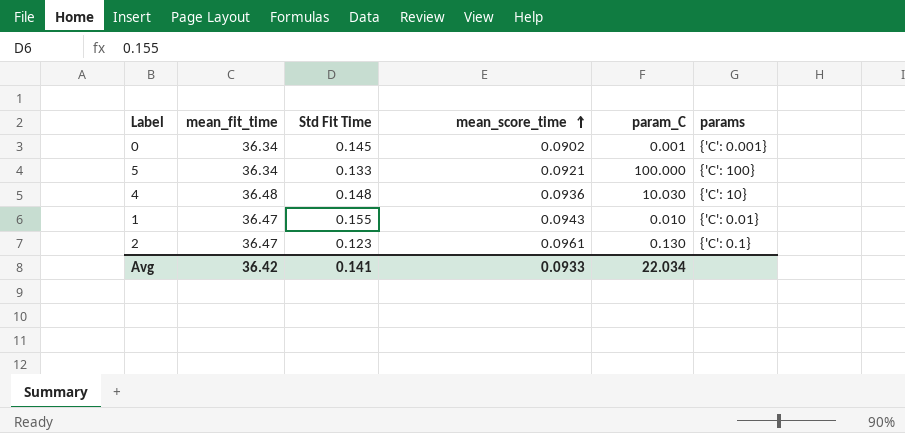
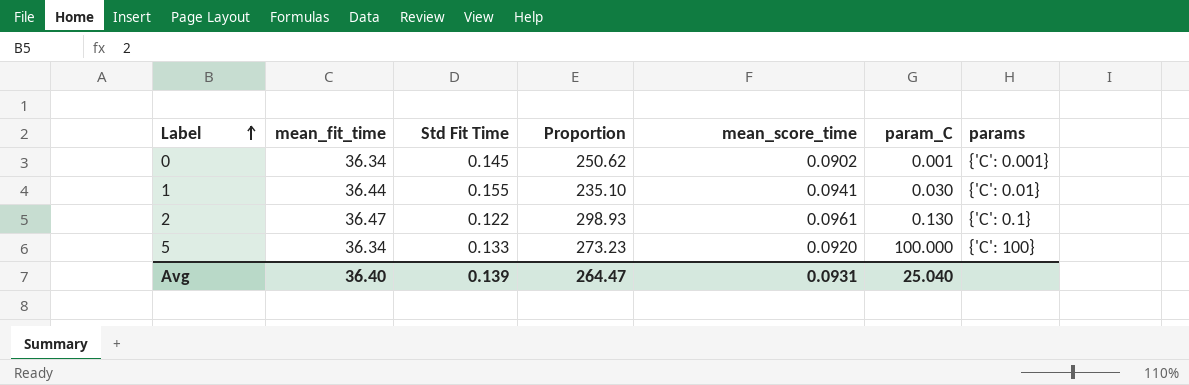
row order: mean_score_time ascending -> Label ascending
column Proportion | formula: none -> [mean_fit_time] / [Std Fit Time]
row 4: 36.48 | 0.148 | 0.0936 | 10.030 | {'C': 10} -> none
1 | mean_fit_time: 36.47 -> 36.44
1 | mean_score_time: 0.0943 -> 0.0941
1 | param_C: 0.010 -> 0.030
2 | Std Fit Time: 0.123 -> 0.122
5 | mean_score_time: 0.0921 -> 0.0920
Avg | mean_fit_time: 36.42 -> 36.40
Avg | Std Fit Time: 0.141 -> 0.139
Avg | mean_score_time: 0.0933 -> 0.0931
Avg | param_C: 22.034 -> 25.040

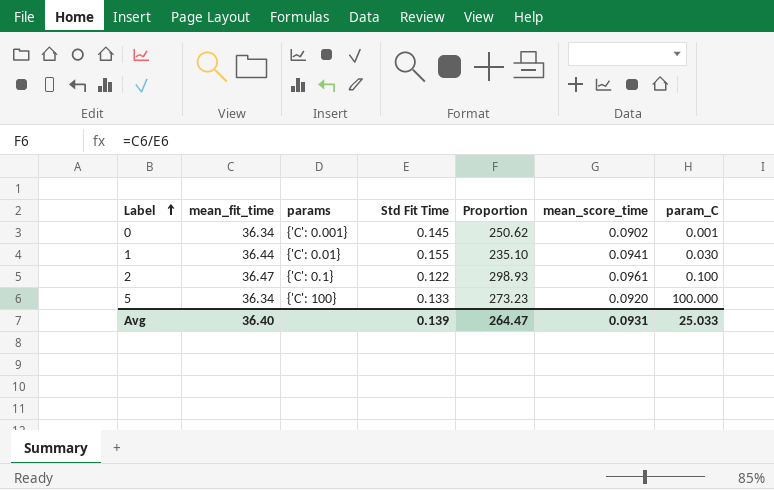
column params | position: 7 -> 3
2 | param_C: 0.130 -> 0.100
Avg | param_C: 25.040 -> 25.033

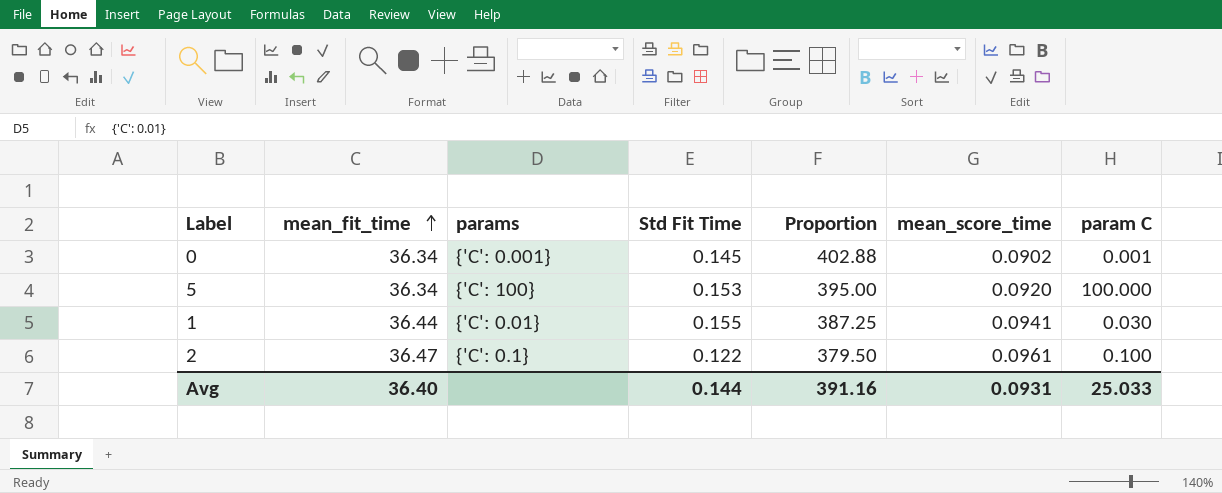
row order: Label ascending -> mean_fit_time ascending
column Proportion | formula: [mean_fit_time] / [Std Fit Time] -> [mean_fit_time] / [mean_score_time]
column name: param_C -> param C
5 | Std Fit Time: 0.133 -> 0.153
Avg | Std Fit Time: 0.139 -> 0.144
Avg | Proportion: 264.47 -> 391.16

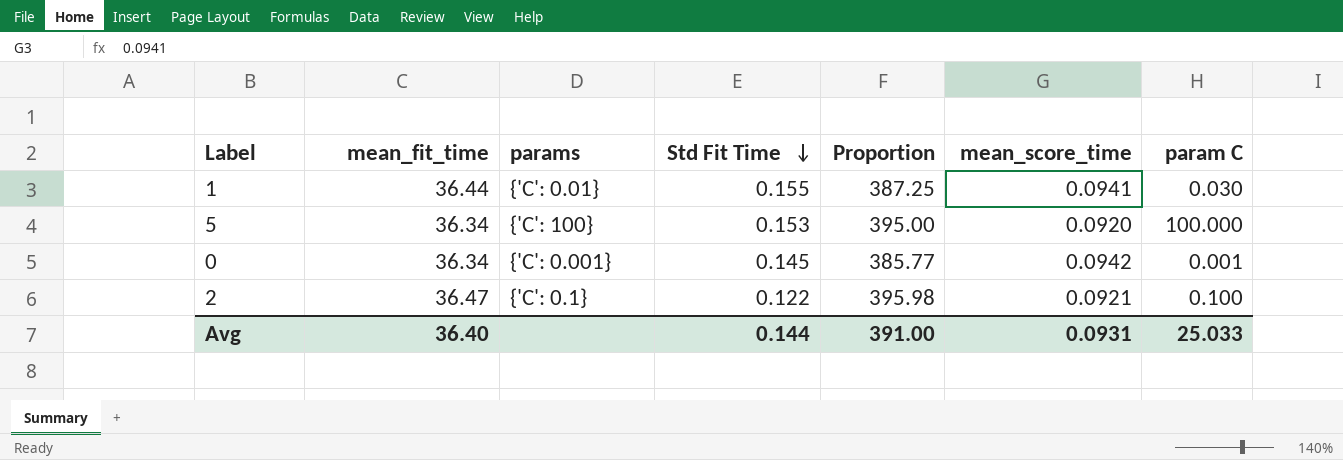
row order: mean_fit_time ascending -> Std Fit Time descending
0 | Proportion: 402.88 -> 385.77
0 | mean_score_time: 0.0902 -> 0.0942
2 | Proportion: 379.50 -> 395.98
2 | mean_score_time: 0.0961 -> 0.0921
Avg | Proportion: 391.16 -> 391.00

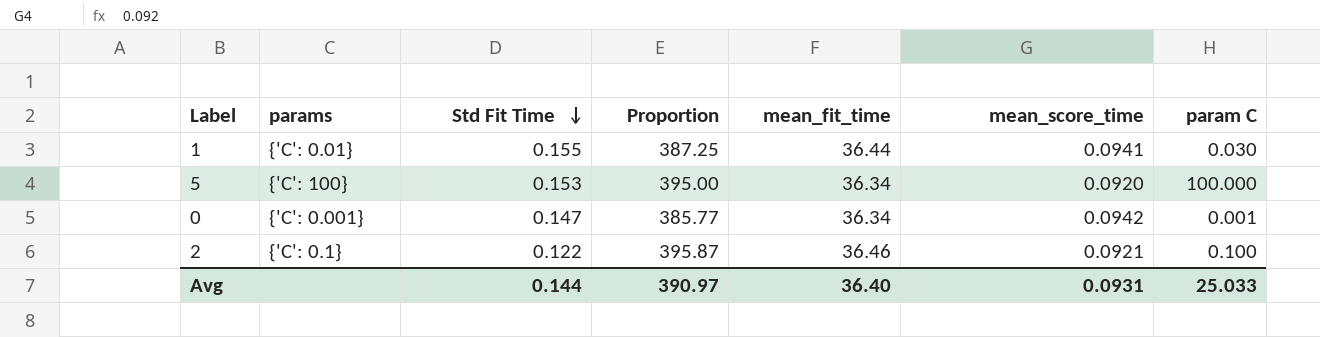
column mean_fit_time | position: 2 -> 5
0 | Std Fit Time: 0.145 -> 0.147
2 | Proportion: 395.98 -> 395.87
2 | mean_fit_time: 36.47 -> 36.46
Avg | Proportion: 391.00 -> 390.97

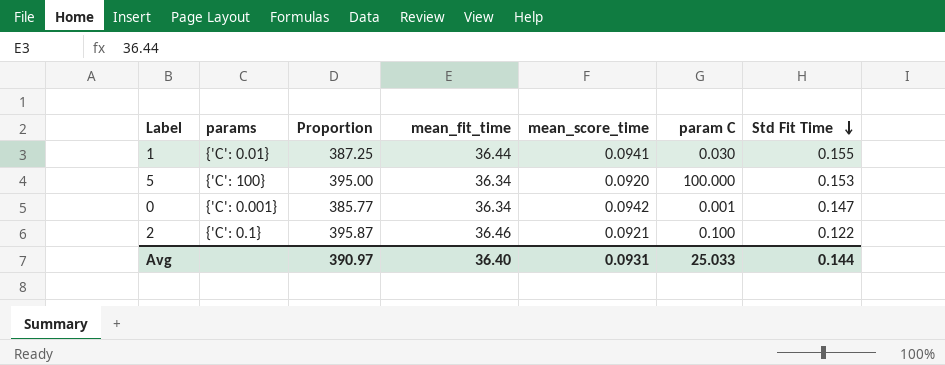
column Std Fit Time | position: 3 -> 7

